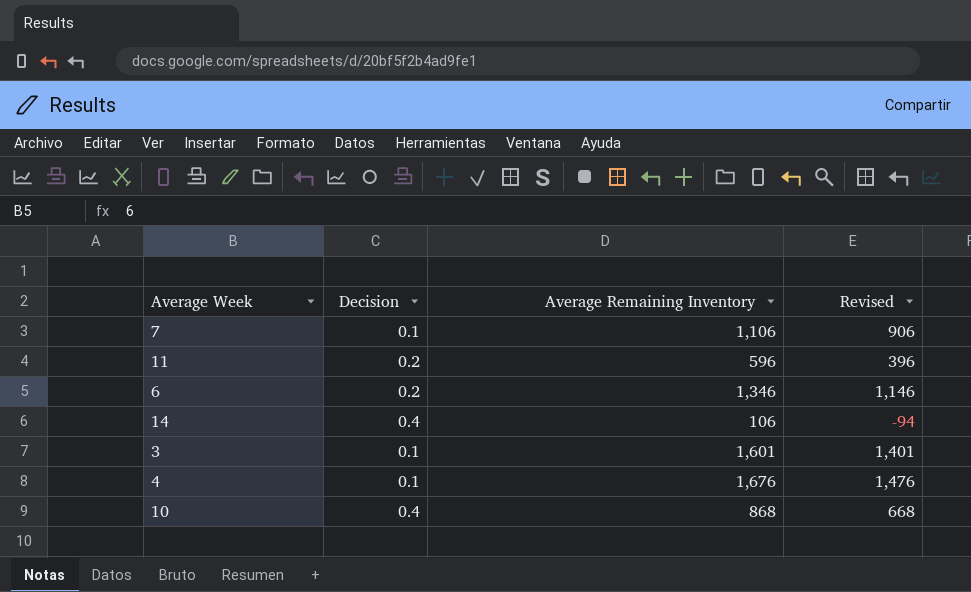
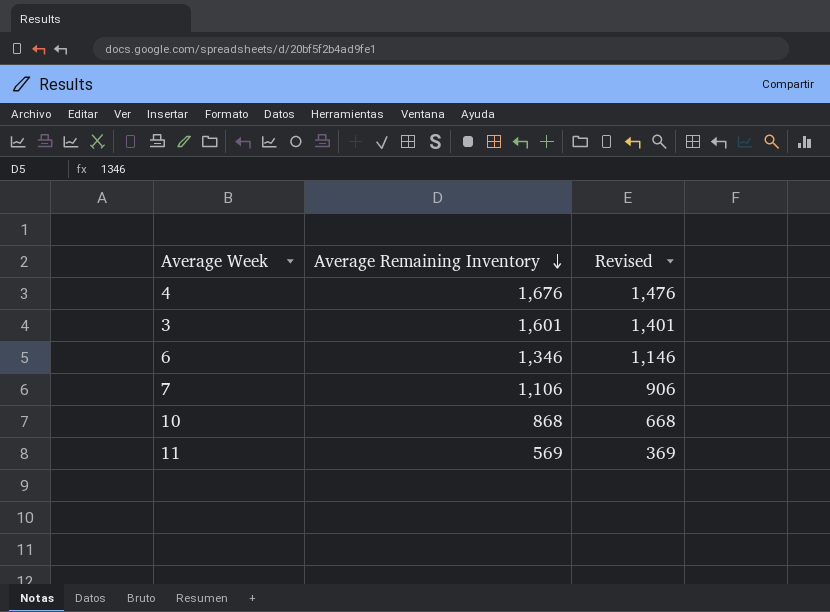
row order: none -> Average Remaining Inventory descending
column Decision | position: 2 -> none
row 14: 0.4 | 106 | -94 -> none
11 | Average Remaining Inventory: 596 -> 569
11 | Revised: 396 -> 369

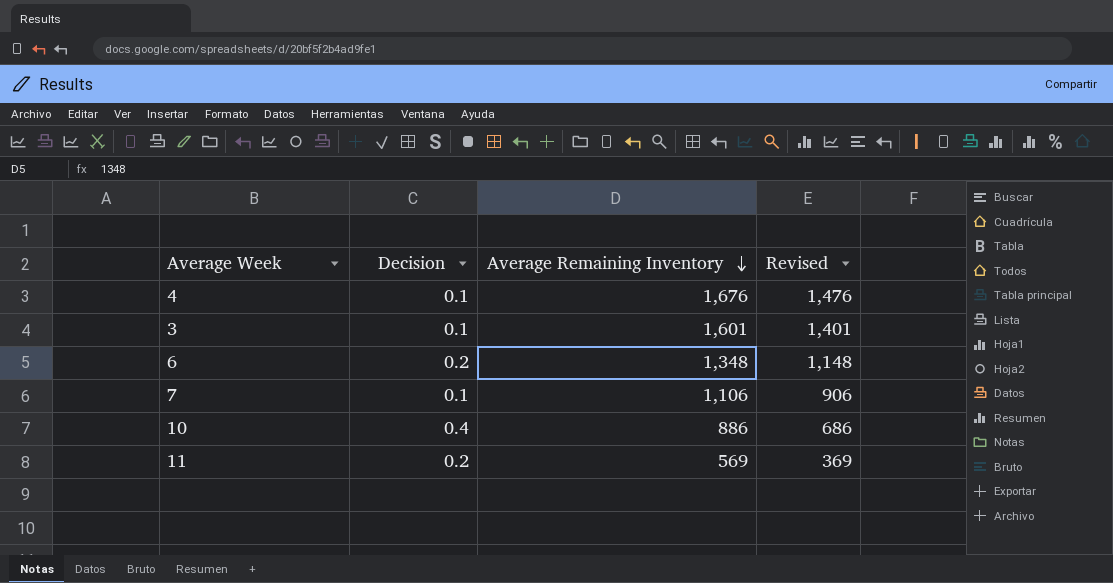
column Decision | position: none -> 2
6 | Average Remaining Inventory: 1,346 -> 1,348
6 | Revised: 1,146 -> 1,148
10 | Average Remaining Inventory: 868 -> 886
10 | Revised: 668 -> 686

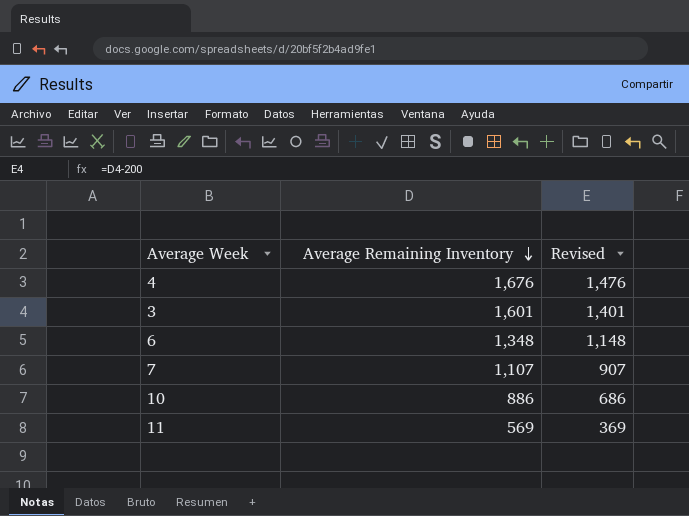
column Decision | position: 2 -> none
7 | Average Remaining Inventory: 1,106 -> 1,107
7 | Revised: 906 -> 907

